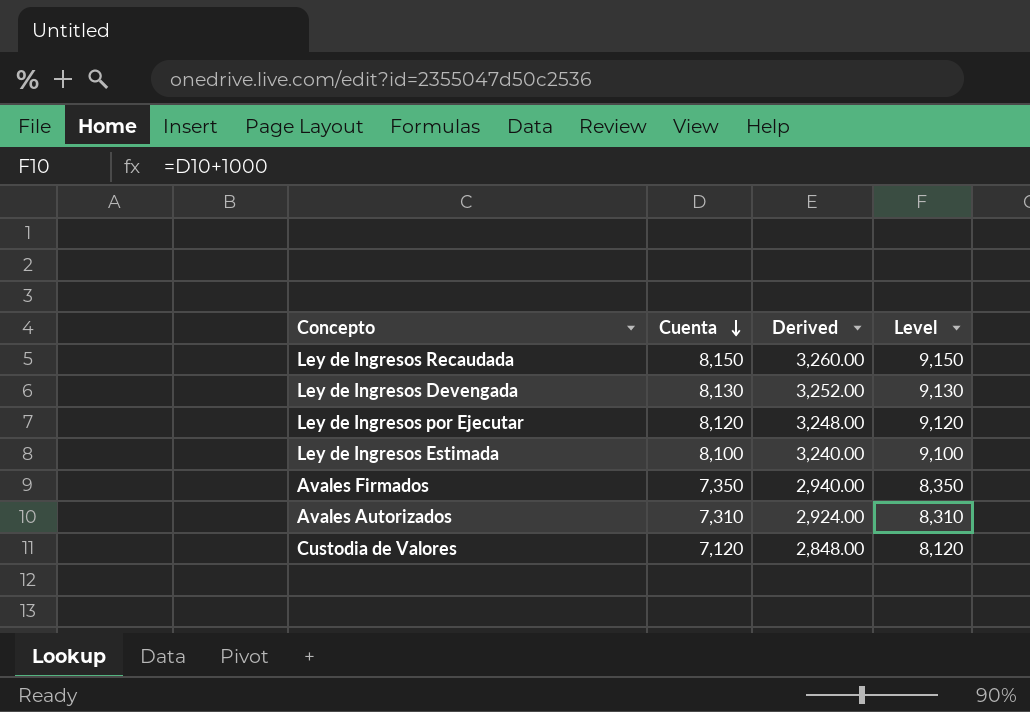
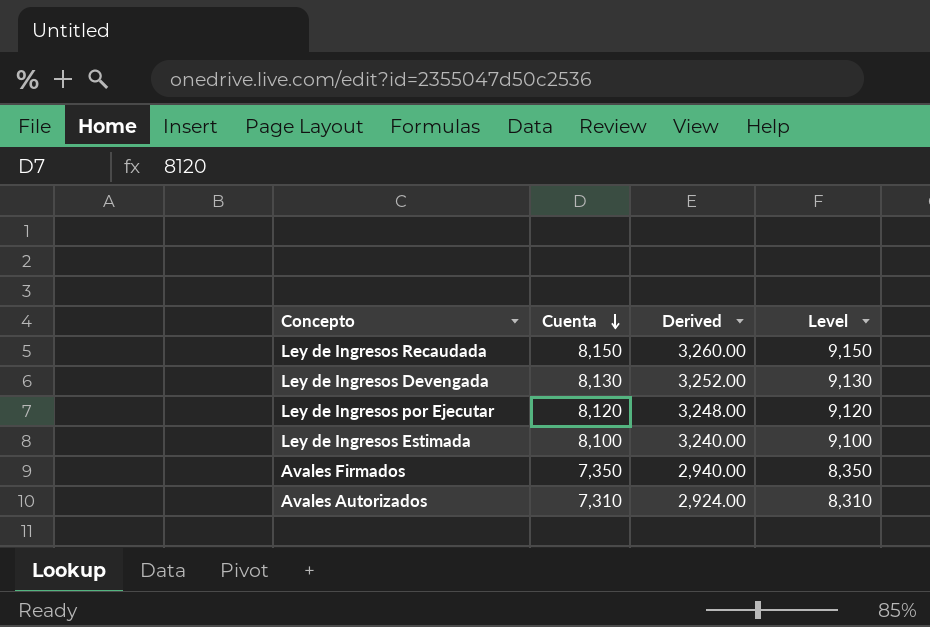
row Custodia de Valores: 7,120 | 2,848.00 | 8,120 -> none

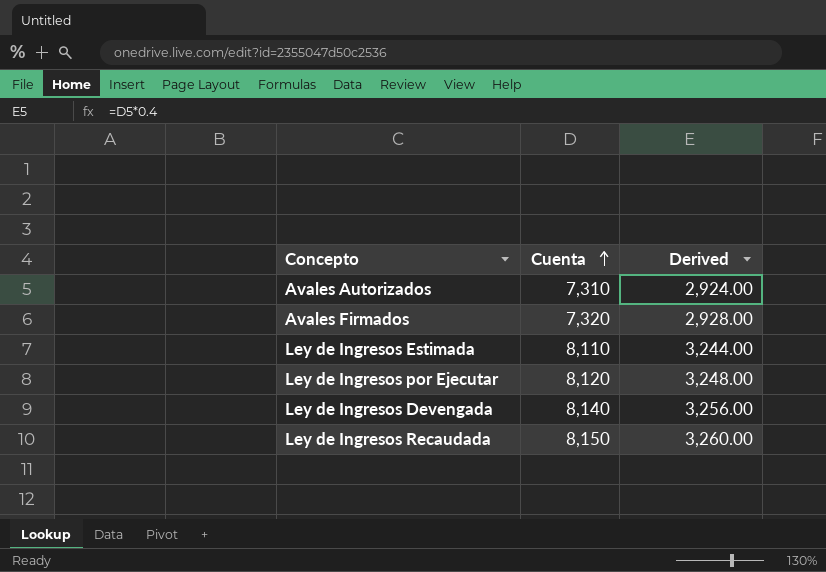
row order: Cuenta descending -> Cuenta ascending
column Level | formula: [Cuenta] + 1000 -> none
Avales Firmados | Cuenta: 7,350 -> 7,320
Avales Firmados | Derived: 2,940.00 -> 2,928.00
Ley de Ingresos Estimada | Cuenta: 8,100 -> 8,110
Ley de Ingresos Estimada | Derived: 3,240.00 -> 3,244.00
Ley de Ingresos Devengada | Cuenta: 8,130 -> 8,140
Ley de Ingresos Devengada | Derived: 3,252.00 -> 3,256.00

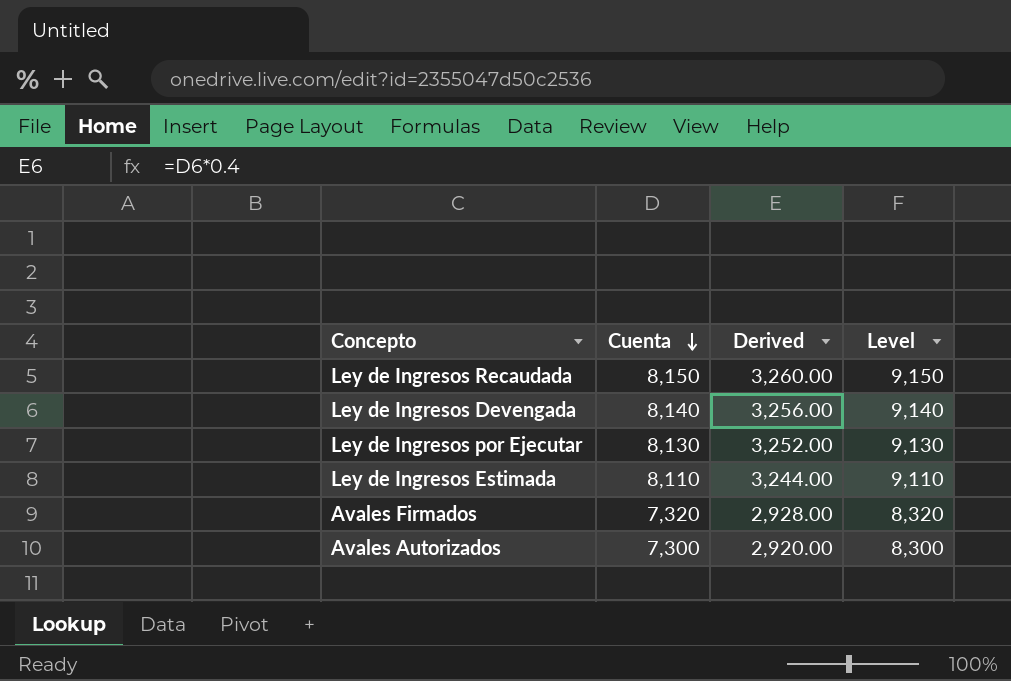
row order: Cuenta ascending -> Cuenta descending
column Level | formula: none -> [Cuenta] + 1000
Ley de Ingresos por Ejecutar | Cuenta: 8,120 -> 8,130
Ley de Ingresos por Ejecutar | Derived: 3,248.00 -> 3,252.00
Avales Autorizados | Cuenta: 7,310 -> 7,300
Avales Autorizados | Derived: 2,924.00 -> 2,920.00

